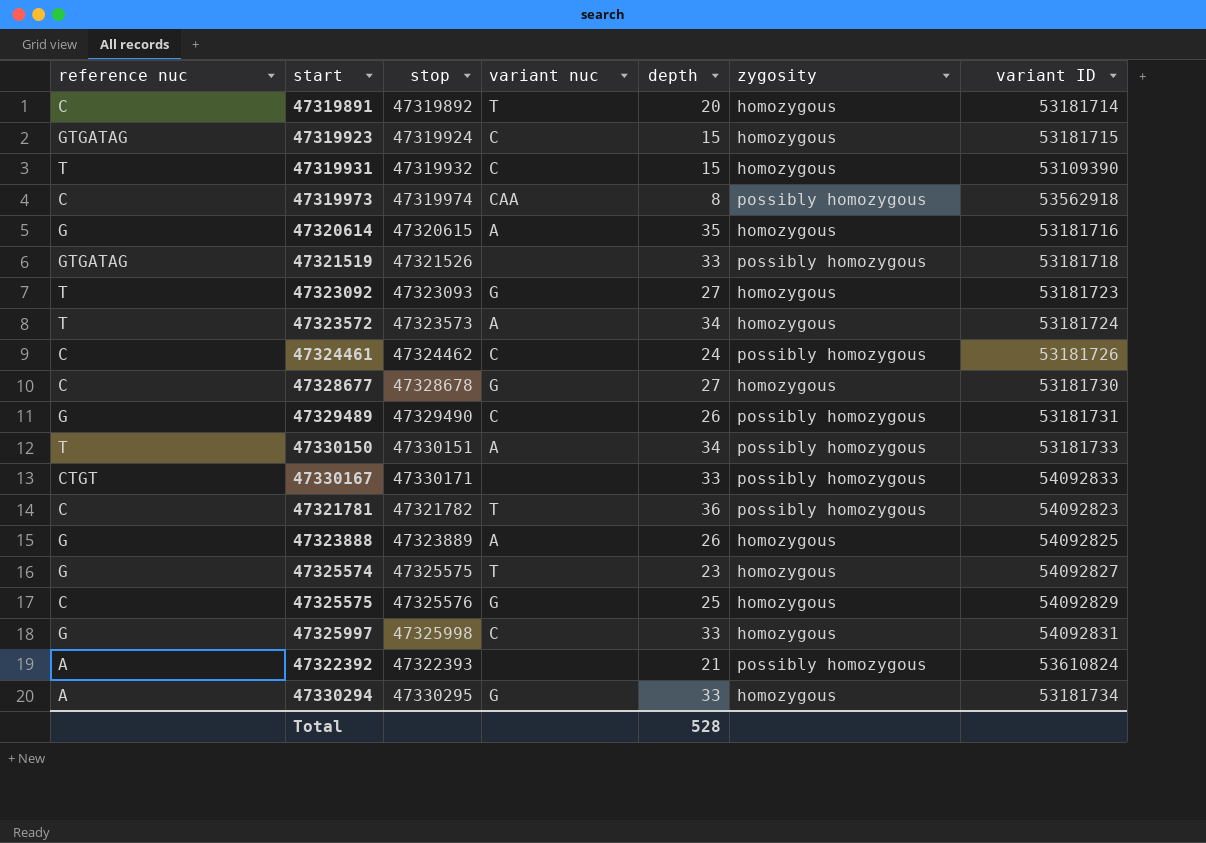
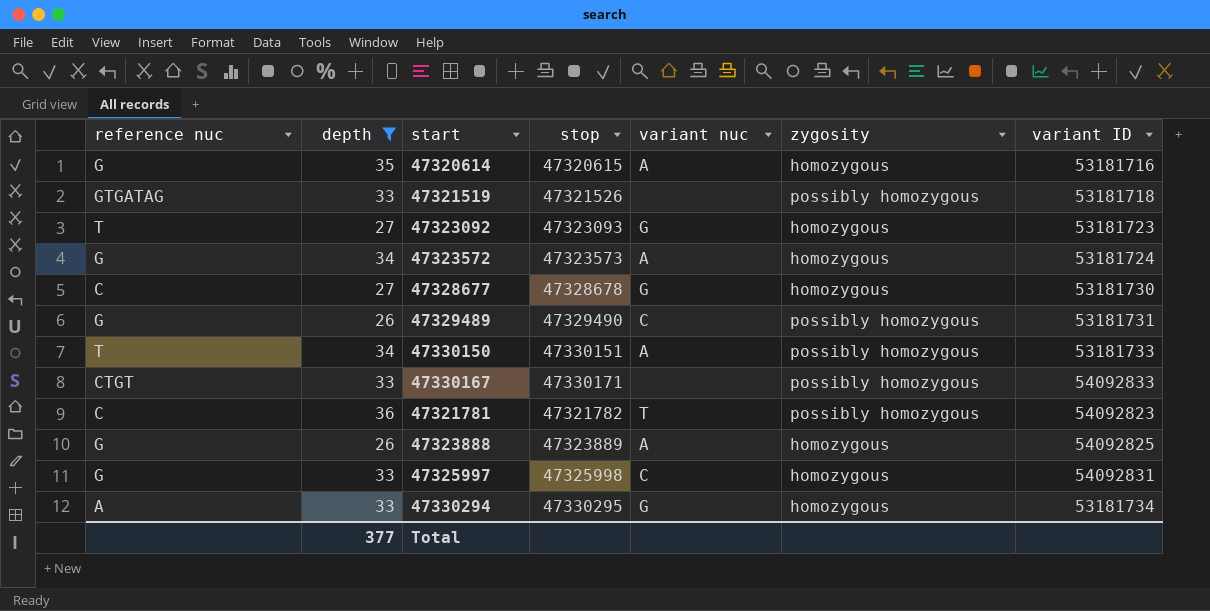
filter: none -> depth >= 26
column depth | position: 5 -> 2
47323572 | reference nuc: T -> G
Total | depth: 528 -> 377

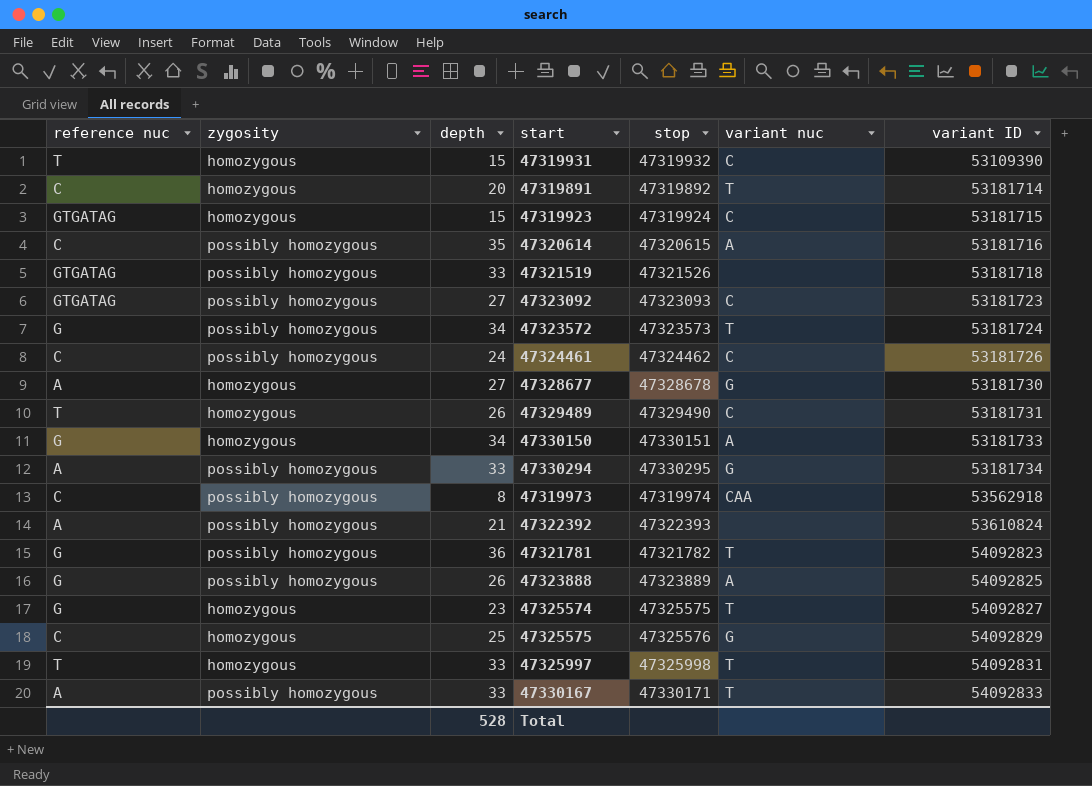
filter: depth >= 26 -> none
row order: none -> variant ID ascending
column zygosity | position: 6 -> 2
47320614 | reference nuc: G -> C
47320614 | zygosity: homozygous -> possibly homozygous
47323092 | reference nuc: T -> GTGATAG
47323092 | zygosity: homozygous -> possibly homozygous
47323092 | variant nuc: G -> C
47323572 | zygosity: homozygous -> possibly homozygous
47323572 | variant nuc: A -> T
47328677 | reference nuc: C -> A
47329489 | reference nuc: G -> T
47329489 | zygosity: possibly homozygous -> homozygous
47330150 | reference nuc: T -> G
47330150 | zygosity: possibly homozygous -> homozygous
47330294 | zygosity: homozygous -> possibly homozygous
47321781 | reference nuc: C -> G
47323888 | zygosity: homozygous -> possibly homozygous
47325997 | reference nuc: G -> T
47325997 | variant nuc: C -> T
47330167 | reference nuc: CTGT -> A
47330167 | variant nuc: none -> T
Total | depth: 377 -> 528

